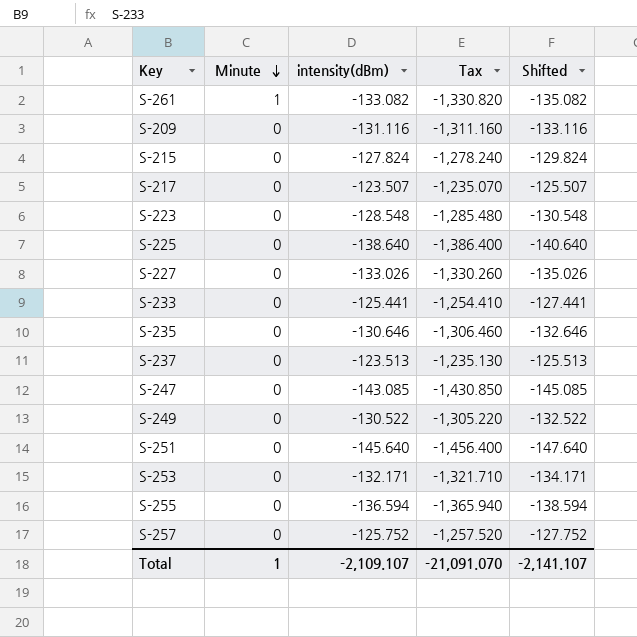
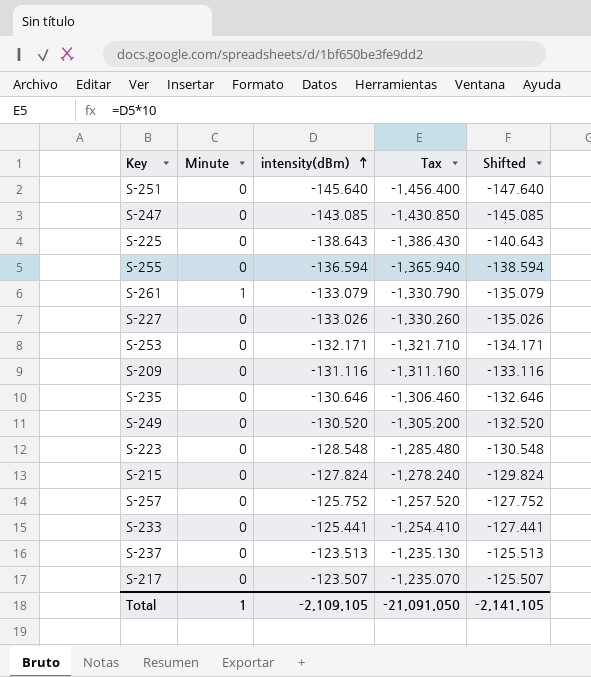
row order: Minute descending -> intensity(dBm) ascending
S-225 | intensity(dBm): -138.640 -> -138.643
S-225 | Tax: -1,386.400 -> -1,386.430
S-225 | Shifted: -140.640 -> -140.643
S-261 | intensity(dBm): -133.082 -> -133.079
S-261 | Tax: -1,330.820 -> -1,330.790
S-261 | Shifted: -135.082 -> -135.079
S-249 | intensity(dBm): -130.522 -> -130.520
S-249 | Tax: -1,305.220 -> -1,305.200
S-249 | Shifted: -132.522 -> -132.520
Total | intensity(dBm): -2,109.107 -> -2,109.105
Total | Tax: -21,091.070 -> -21,091.050
Total | Shifted: -2,141.107 -> -2,141.105

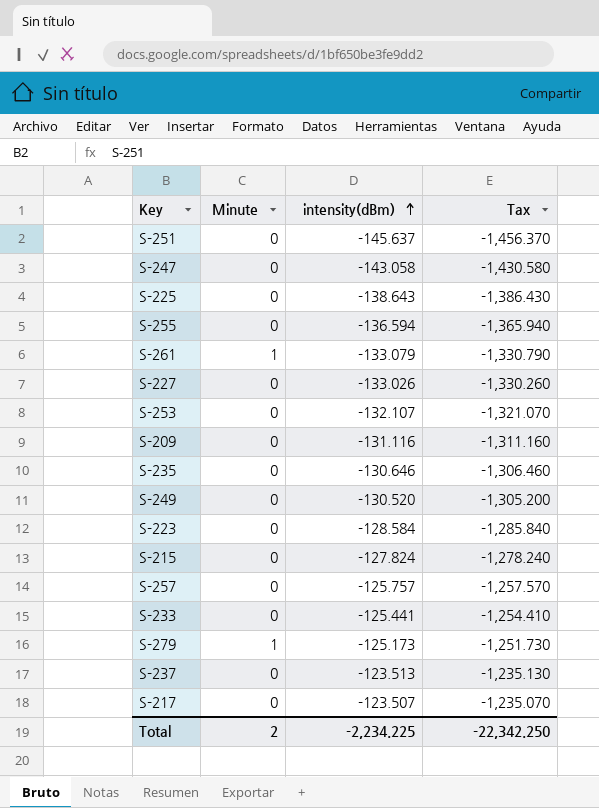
column Shifted | formula: [intensity(dBm)] - 2 -> none
S-251 | intensity(dBm): -145.640 -> -145.637
S-251 | Tax: -1,456.400 -> -1,456.370
S-247 | intensity(dBm): -143.085 -> -143.058
S-247 | Tax: -1,430.850 -> -1,430.580
S-253 | intensity(dBm): -132.171 -> -132.107
S-253 | Tax: -1,321.710 -> -1,321.070
S-223 | intensity(dBm): -128.548 -> -128.584
S-223 | Tax: -1,285.480 -> -1,285.840
S-257 | intensity(dBm): -125.752 -> -125.757
S-257 | Tax: -1,257.520 -> -1,257.570
row S-279: none -> 1 | -125.173 | -1,251.730
Total | Minute: 1 -> 2
Total | intensity(dBm): -2,109.105 -> -2,234.225
Total | Tax: -21,091.050 -> -22,342.250

